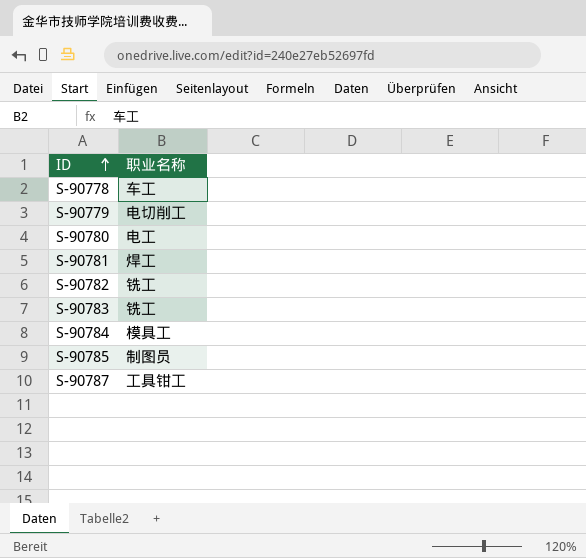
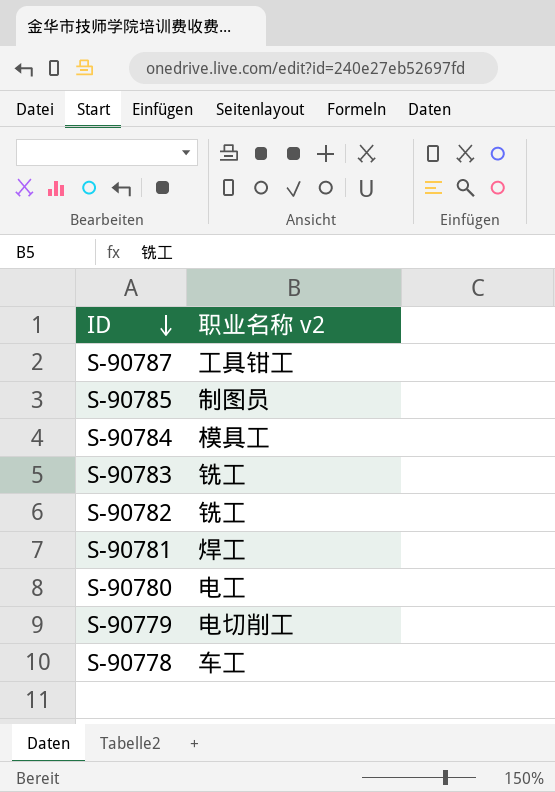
row order: ID ascending -> ID descending
column name: 职业名称 -> 职业名称 v2

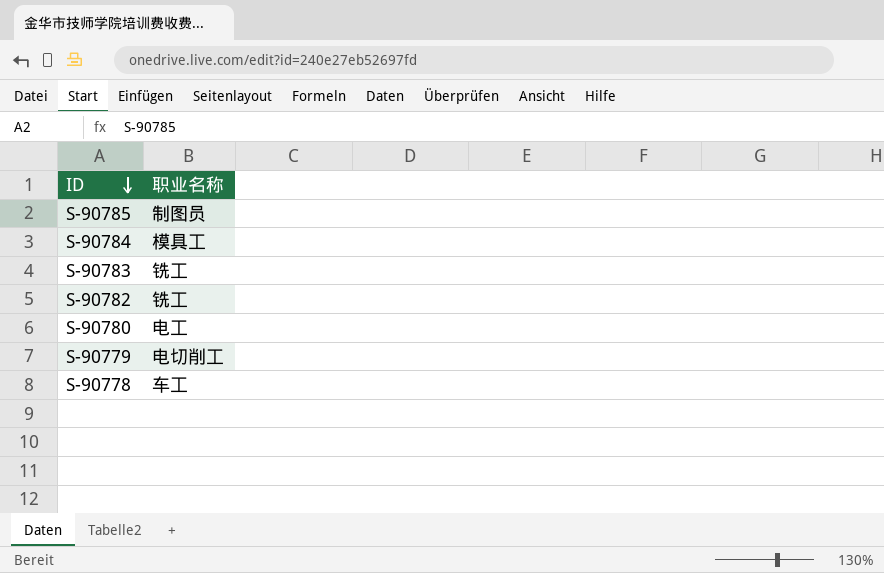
column name: 职业名称 v2 -> 职业名称
row S-90787: 工具钳工 -> none
row S-90781: 焊工 -> none

